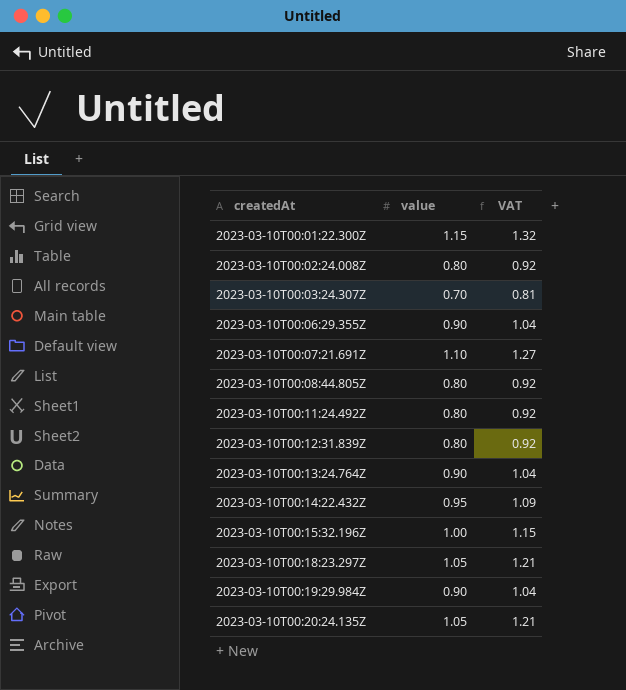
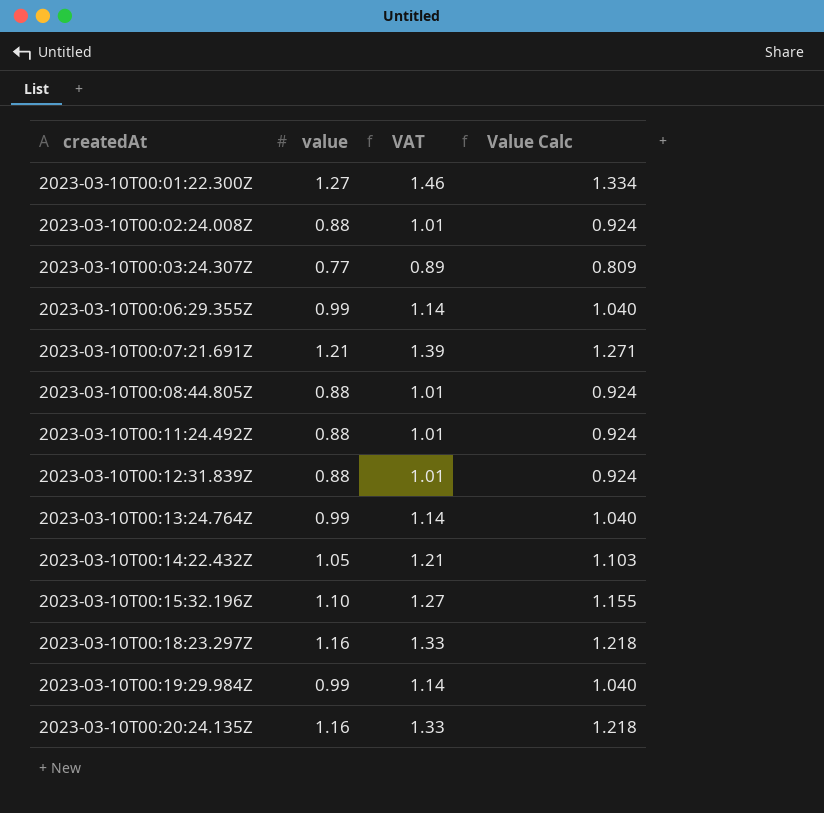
column Value Calc | formula: none -> [value] * 1.05
2023-03-10T00:01:22.300Z | value: 1.15 -> 1.27
2023-03-10T00:01:22.300Z | VAT: 1.32 -> 1.46
2023-03-10T00:02:24.008Z | value: 0.80 -> 0.88
2023-03-10T00:02:24.008Z | VAT: 0.92 -> 1.01
2023-03-10T00:03:24.307Z | value: 0.70 -> 0.77
2023-03-10T00:03:24.307Z | VAT: 0.81 -> 0.89
2023-03-10T00:06:29.355Z | value: 0.90 -> 0.99
2023-03-10T00:06:29.355Z | VAT: 1.04 -> 1.14
2023-03-10T00:07:21.691Z | value: 1.10 -> 1.21
2023-03-10T00:07:21.691Z | VAT: 1.27 -> 1.39
2023-03-10T00:08:44.805Z | value: 0.80 -> 0.88
2023-03-10T00:08:44.805Z | VAT: 0.92 -> 1.01
2023-03-10T00:11:24.492Z | value: 0.80 -> 0.88
2023-03-10T00:11:24.492Z | VAT: 0.92 -> 1.01
2023-03-10T00:12:31.839Z | value: 0.80 -> 0.88
2023-03-10T00:12:31.839Z | VAT: 0.92 -> 1.01
2023-03-10T00:13:24.764Z | value: 0.90 -> 0.99
2023-03-10T00:13:24.764Z | VAT: 1.04 -> 1.14
2023-03-10T00:14:22.432Z | value: 0.95 -> 1.05
2023-03-10T00:14:22.432Z | VAT: 1.09 -> 1.21
2023-03-10T00:15:32.196Z | value: 1.00 -> 1.10
2023-03-10T00:15:32.196Z | VAT: 1.15 -> 1.27
2023-03-10T00:18:23.297Z | value: 1.05 -> 1.16
2023-03-10T00:18:23.297Z | VAT: 1.21 -> 1.33
2023-03-10T00:19:29.984Z | value: 0.90 -> 0.99
2023-03-10T00:19:29.984Z | VAT: 1.04 -> 1.14
2023-03-10T00:20:24.135Z | value: 1.05 -> 1.16
2023-03-10T00:20:24.135Z | VAT: 1.21 -> 1.33

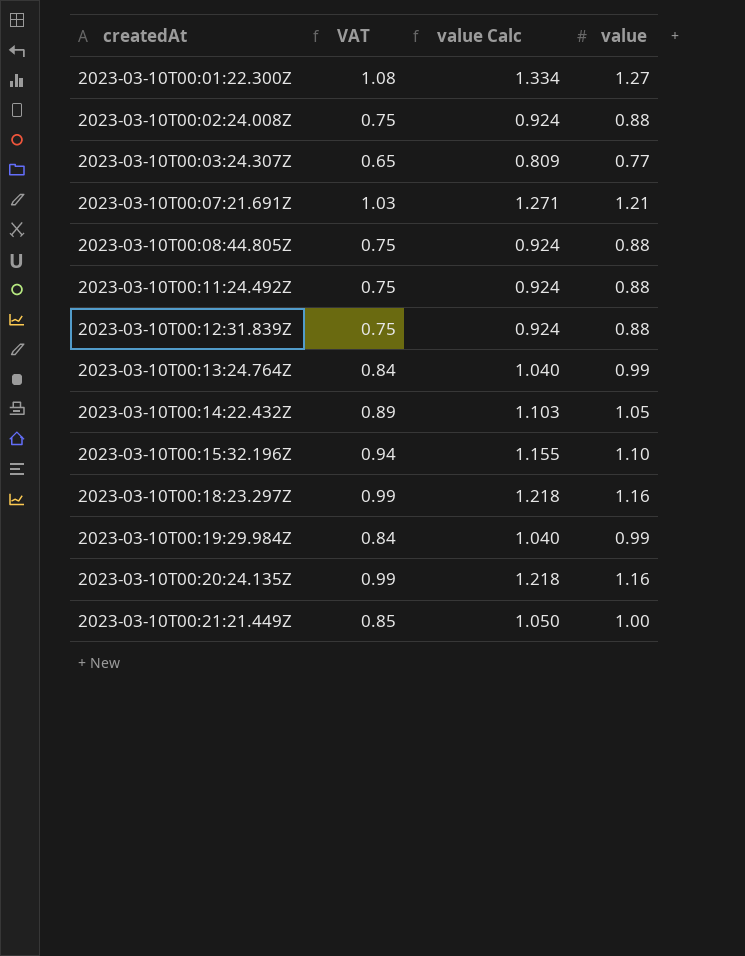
column VAT | formula: [value] * 1.15 -> [value] * 0.85
column name: Value Calc -> value Calc
column value | position: 2 -> 4
row 2023-03-10T00:06:29.355Z: 0.99 | 1.14 | 1.040 -> none
row 2023-03-10T00:21:21.449Z: none -> 0.85 | 1.050 | 1.00

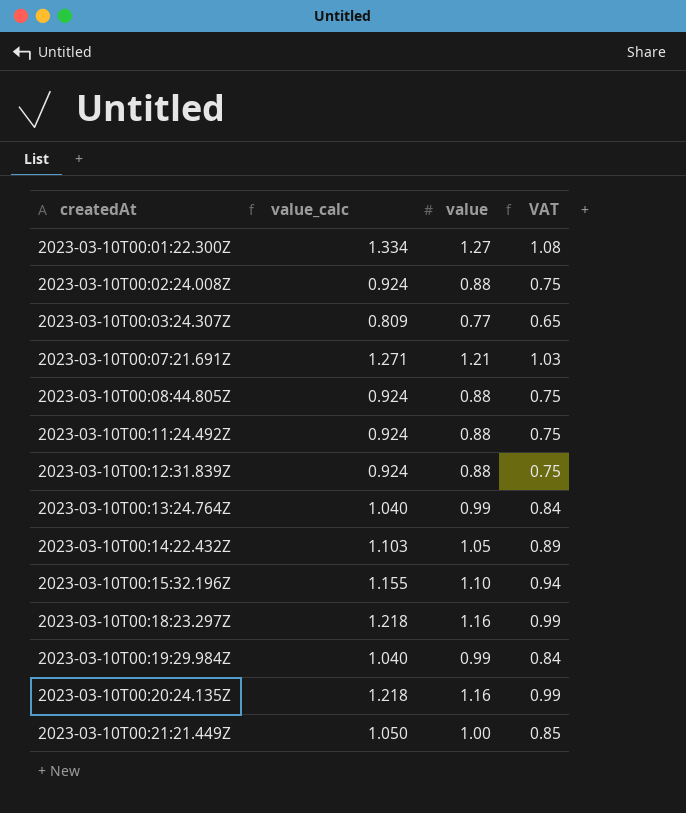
column name: value Calc -> value_calc
column VAT | position: 2 -> 4

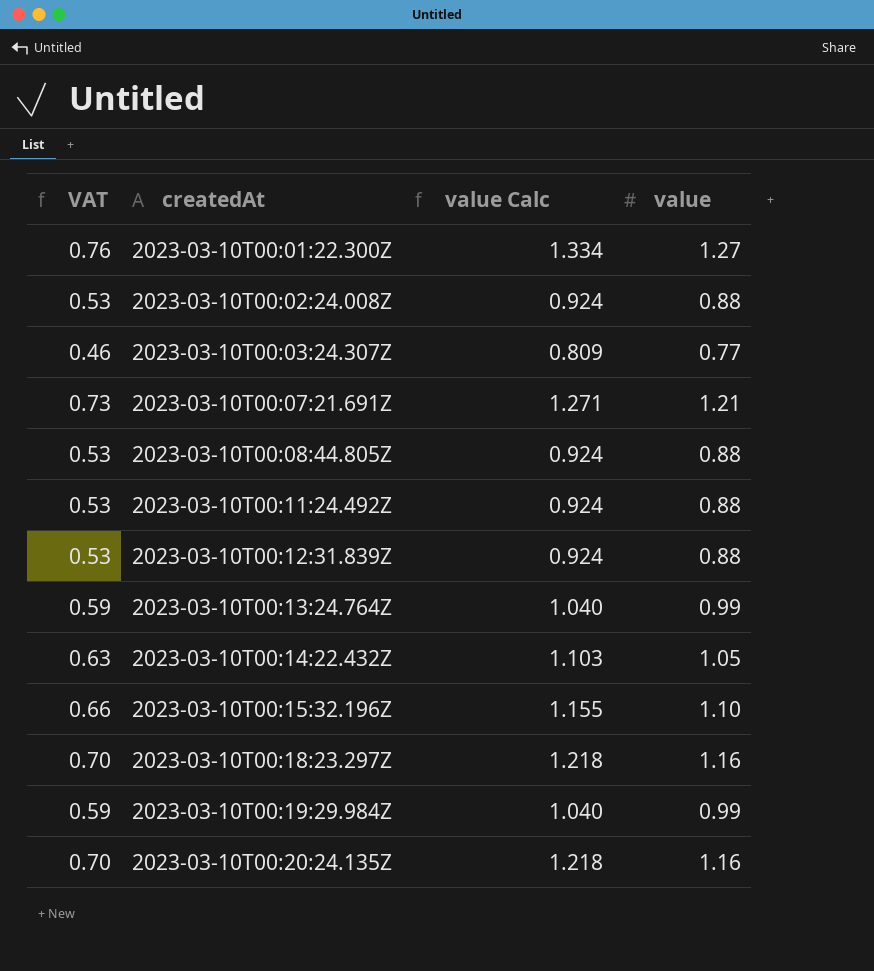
column VAT | formula: [value] * 0.85 -> [value] * 0.6
column VAT | position: 4 -> 1
column name: value_calc -> value Calc
row 2023-03-10T00:21:21.449Z: 1.050 | 1.00 | 0.85 -> none

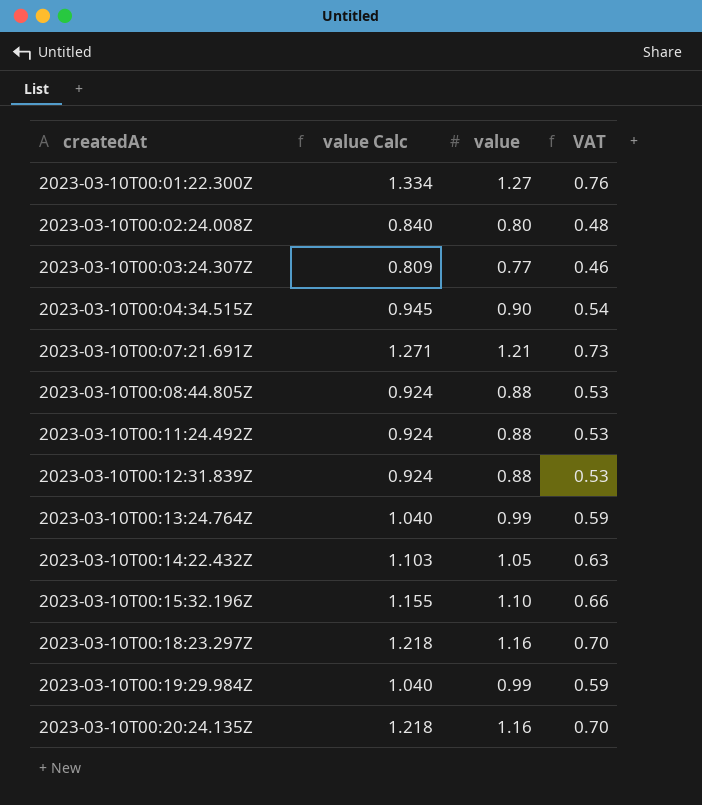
column VAT | position: 1 -> 4
2023-03-10T00:02:24.008Z | value Calc: 0.924 -> 0.840
2023-03-10T00:02:24.008Z | value: 0.88 -> 0.80
2023-03-10T00:02:24.008Z | VAT: 0.53 -> 0.48
row 2023-03-10T00:04:34.515Z: none -> 0.945 | 0.90 | 0.54

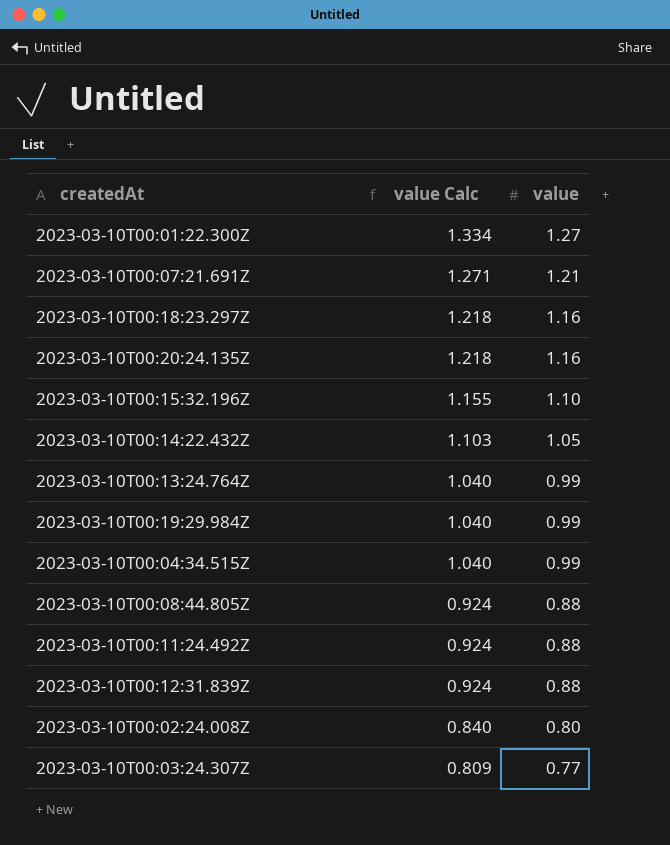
row order: createdAt ascending -> value Calc descending
column VAT | formula: [value] * 0.6 -> none
2023-03-10T00:04:34.515Z | value Calc: 0.945 -> 1.040
2023-03-10T00:04:34.515Z | value: 0.90 -> 0.99

